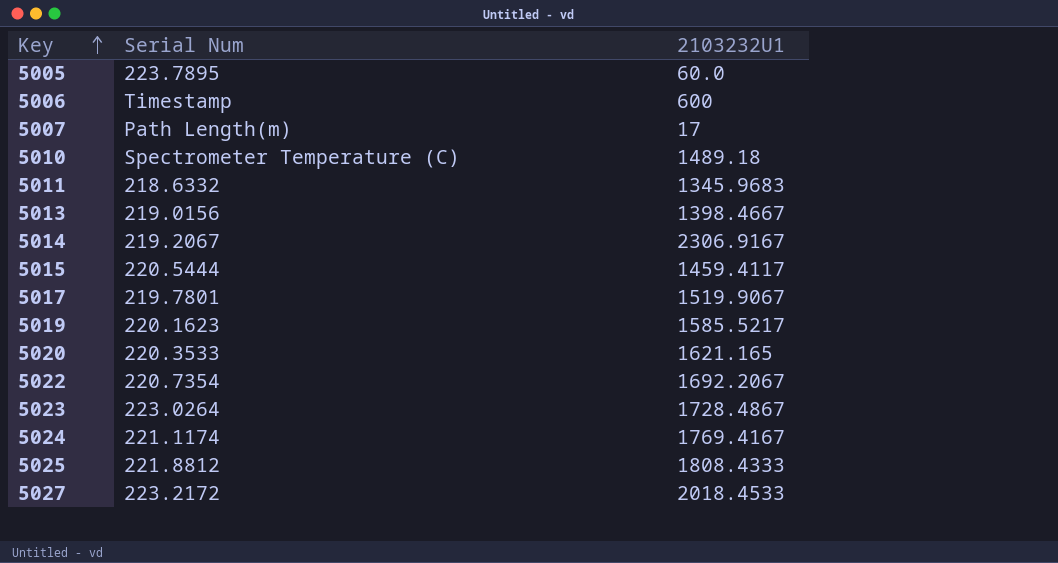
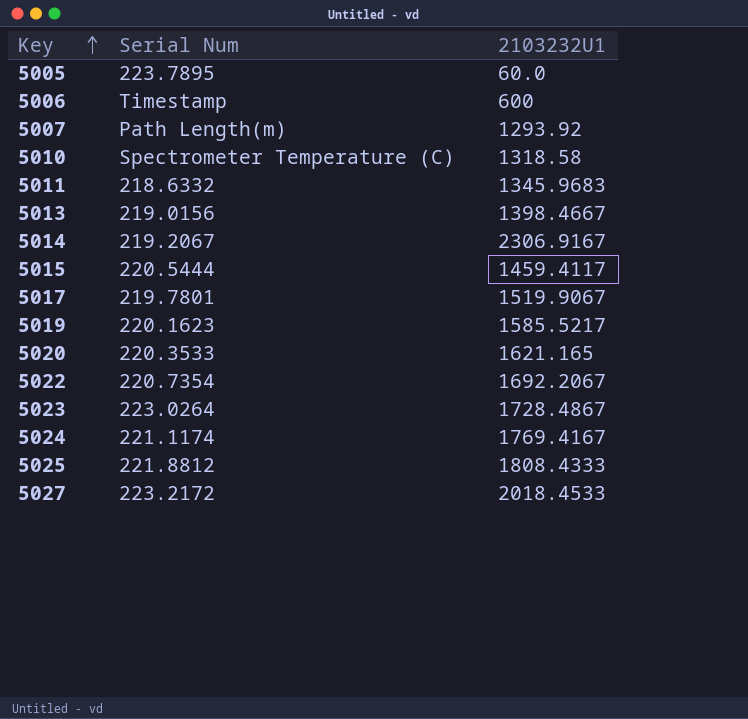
5007 | 2103232U1: 17 -> 1293.92
5010 | 2103232U1: 1489.18 -> 1318.58

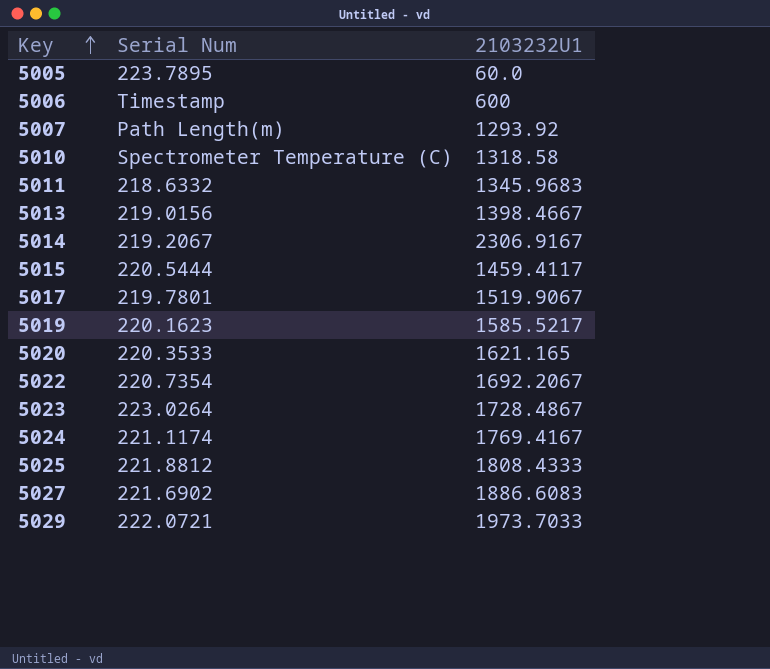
5027 | Serial Num: 223.2172 -> 221.6902
5027 | 2103232U1: 2018.4533 -> 1886.6083
row 5029: none -> 222.0721 | 1973.7033

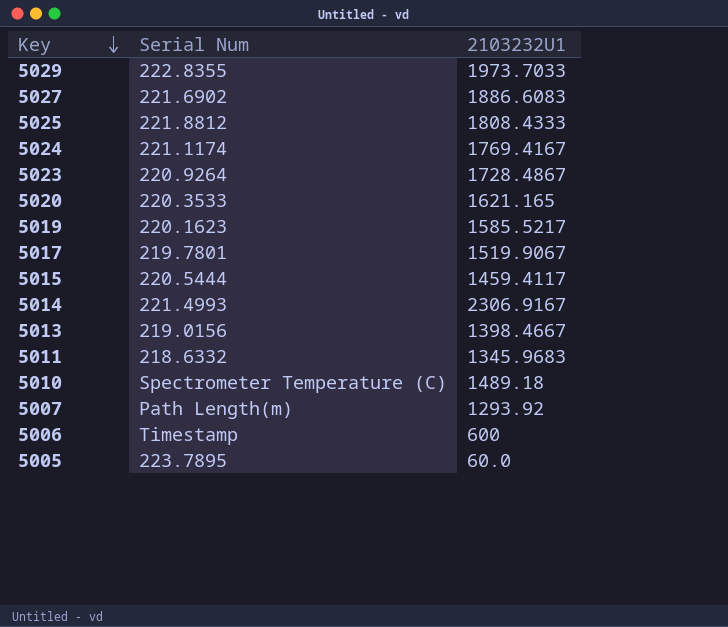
row order: Key ascending -> Key descending
row 5022: 220.7354 | 1692.2067 -> none
5029 | Serial Num: 222.0721 -> 222.8355
5023 | Serial Num: 223.0264 -> 220.9264
5014 | Serial Num: 219.2067 -> 221.4993
5010 | 2103232U1: 1318.58 -> 1489.18

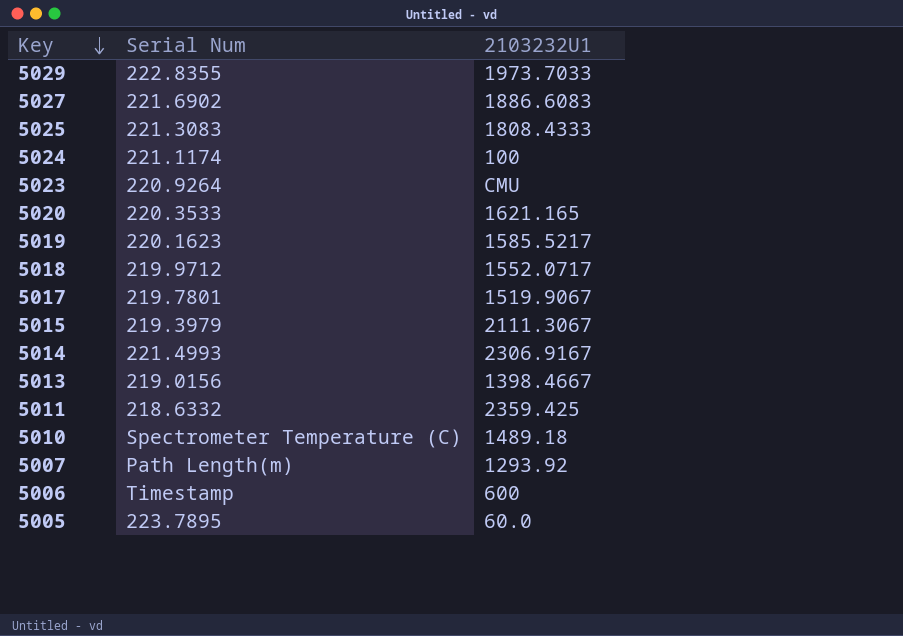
5025 | Serial Num: 221.8812 -> 221.3083
5024 | 2103232U1: 1769.4167 -> 100
5023 | 2103232U1: 1728.4867 -> CMU
row 5018: none -> 219.9712 | 1552.0717
5015 | Serial Num: 220.5444 -> 219.3979
5015 | 2103232U1: 1459.4117 -> 2111.3067
5011 | 2103232U1: 1345.9683 -> 2359.425

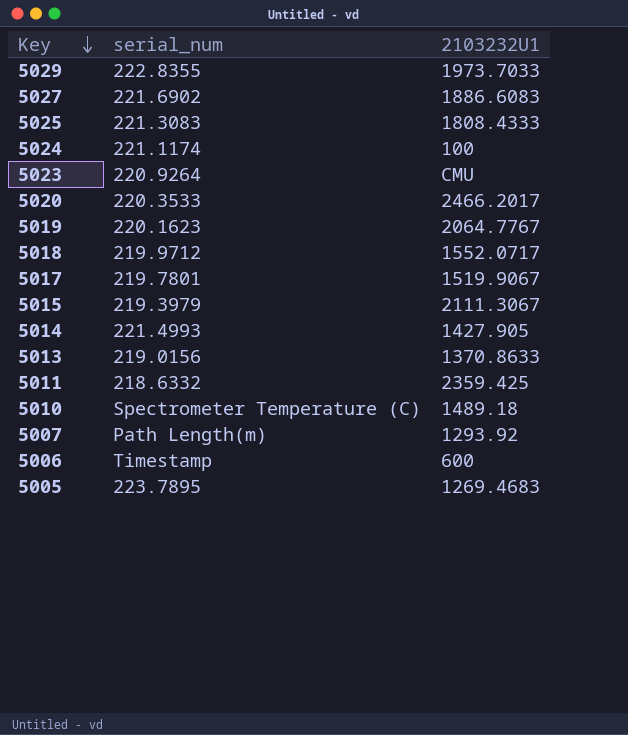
column name: Serial Num -> serial_num
5020 | 2103232U1: 1621.165 -> 2466.2017
5019 | 2103232U1: 1585.5217 -> 2064.7767
5014 | 2103232U1: 2306.9167 -> 1427.905
5013 | 2103232U1: 1398.4667 -> 1370.8633
5005 | 2103232U1: 60.0 -> 1269.4683

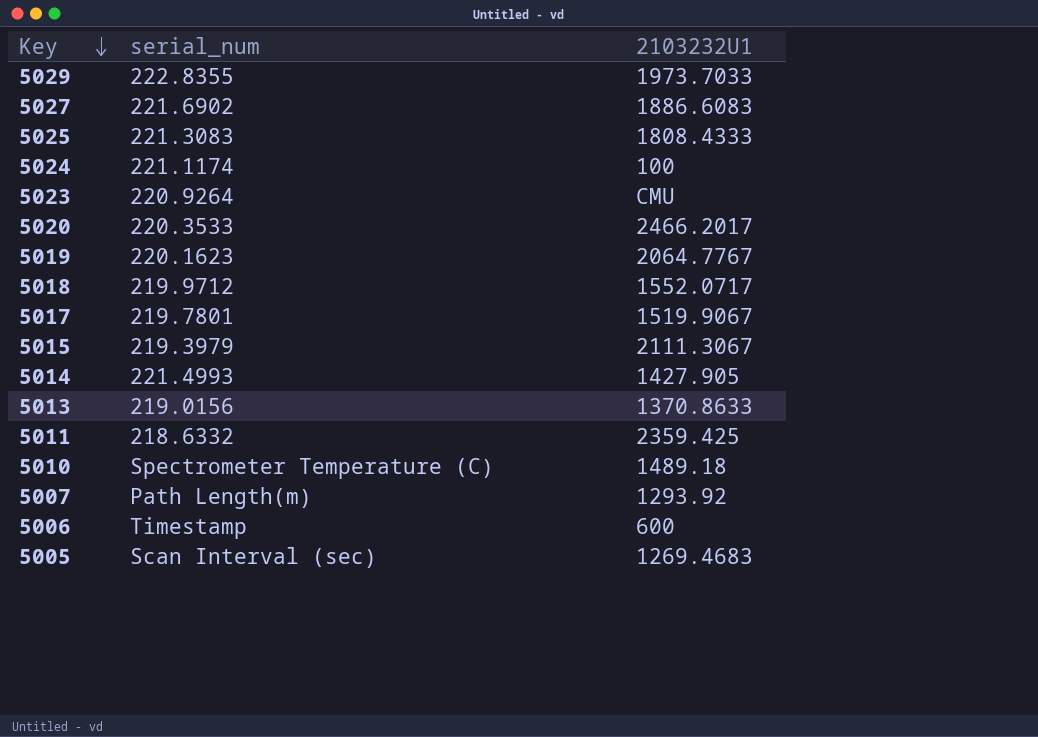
5005 | serial_num: 223.7895 -> Scan Interval (sec)

